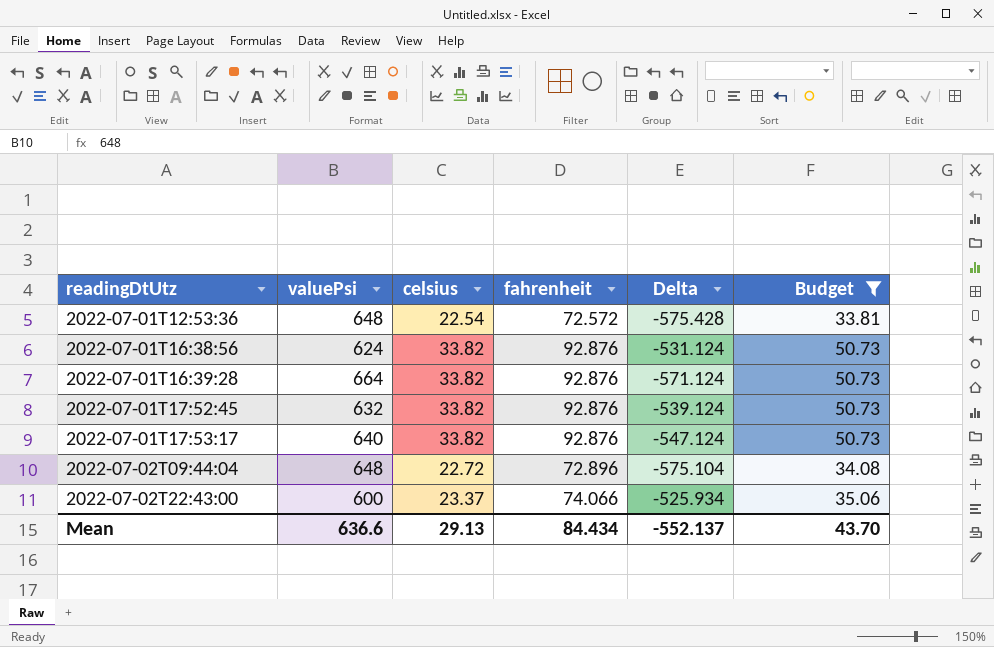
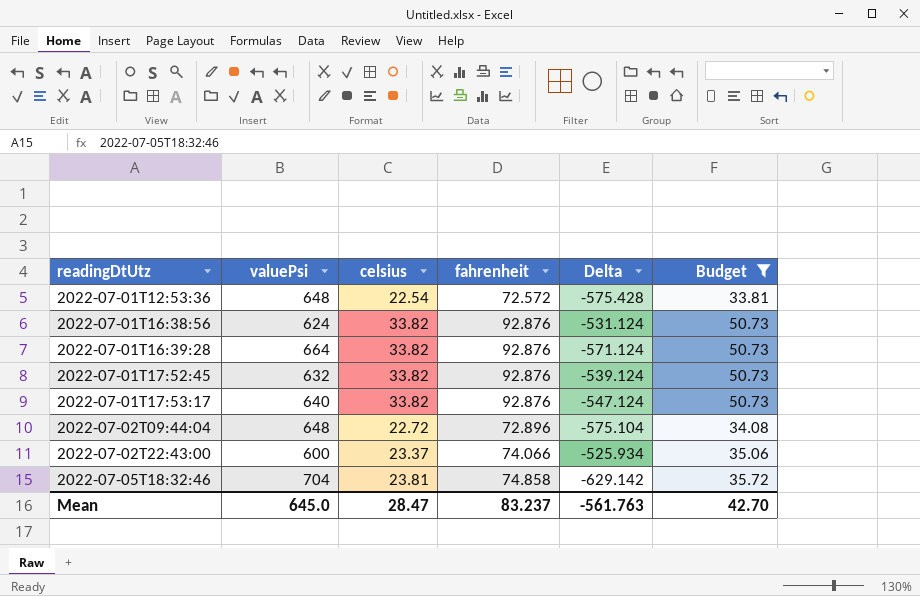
row 2022-07-05T18:32:46: none -> 704 | 23.81 | 74.858 | -629.142 | 35.72
Mean | valuePsi: 636.6 -> 645.0
Mean | celsius: 29.13 -> 28.47
Mean | fahrenheit: 84.434 -> 83.237
Mean | Delta: -552.137 -> -561.763
Mean | Budget: 43.70 -> 42.70

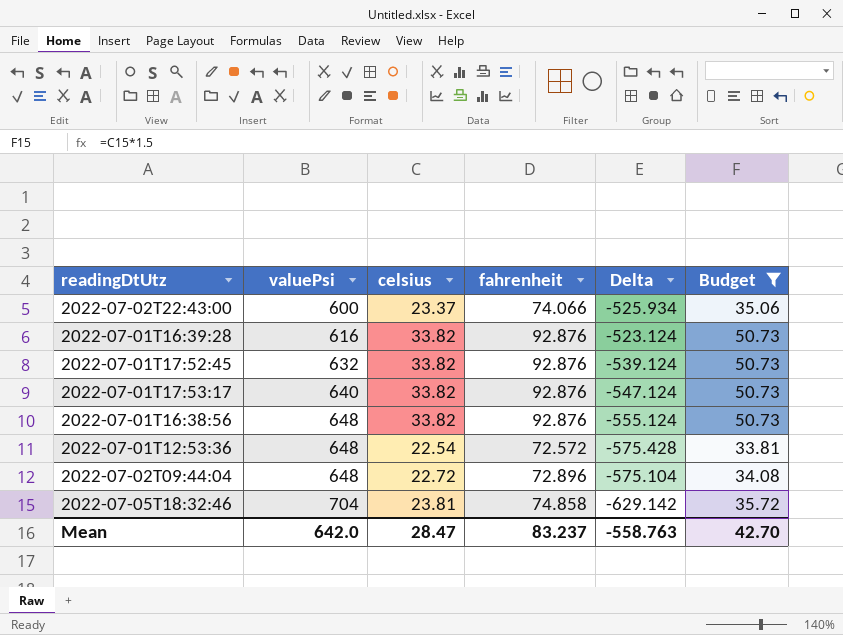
row order: readingDtUtz ascending -> valuePsi ascending
2022-07-01T16:39:28 | valuePsi: 664 -> 616
2022-07-01T16:39:28 | Delta: -571.124 -> -523.124
2022-07-01T16:38:56 | valuePsi: 624 -> 648
2022-07-01T16:38:56 | Delta: -531.124 -> -555.124
Mean | valuePsi: 645.0 -> 642.0
Mean | Delta: -561.763 -> -558.763

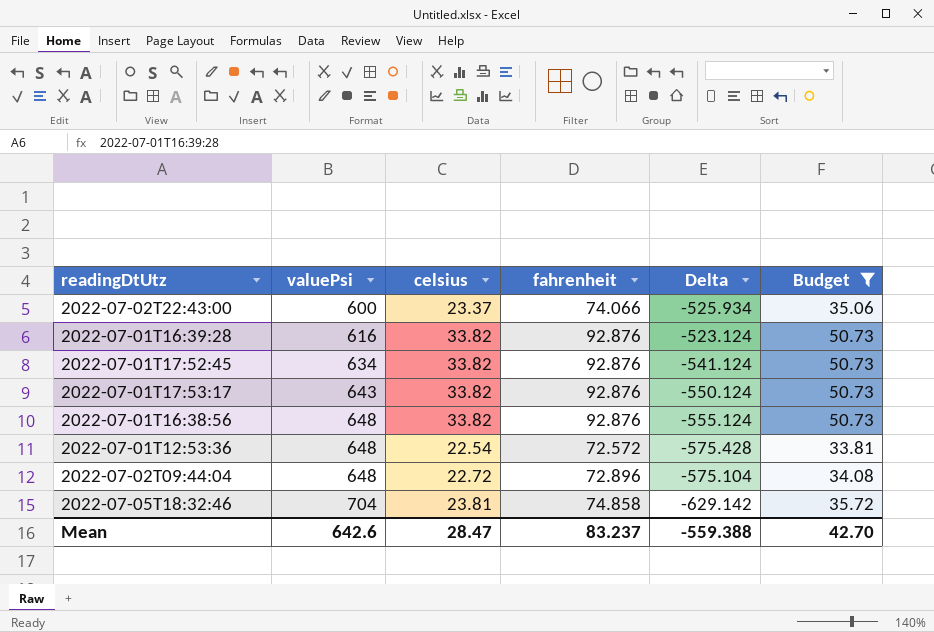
2022-07-01T17:52:45 | valuePsi: 632 -> 634
2022-07-01T17:52:45 | Delta: -539.124 -> -541.124
2022-07-01T17:53:17 | valuePsi: 640 -> 643
2022-07-01T17:53:17 | Delta: -547.124 -> -550.124
Mean | valuePsi: 642.0 -> 642.6
Mean | Delta: -558.763 -> -559.388

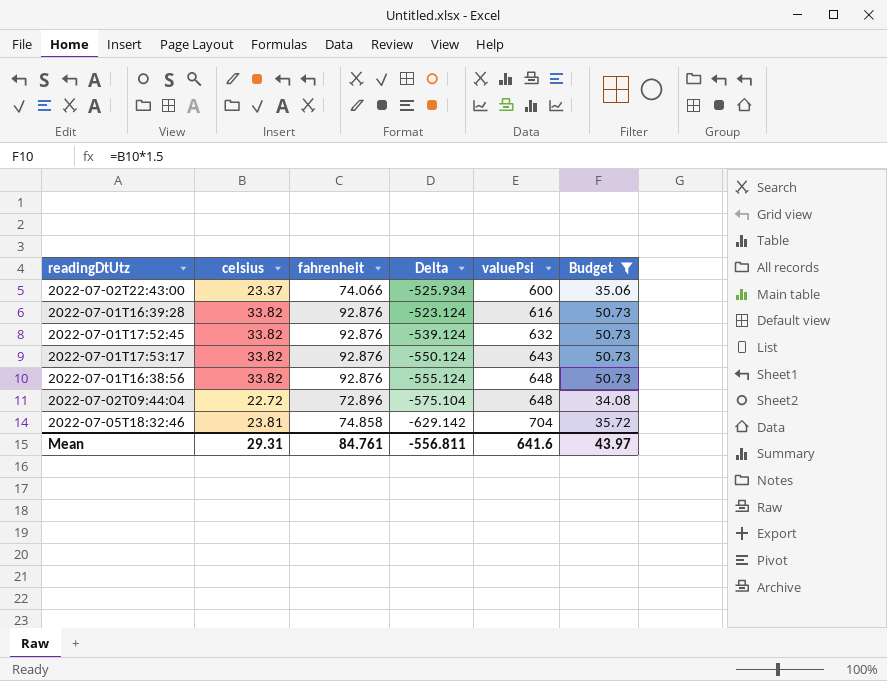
column valuePsi | position: 2 -> 5
row 2022-07-01T12:53:36: 648 | 22.54 | 72.572 | -575.428 | 33.81 -> none
2022-07-01T17:52:45 | Delta: -541.124 -> -539.124
2022-07-01T17:52:45 | valuePsi: 634 -> 632
Mean | celsius: 28.47 -> 29.31
Mean | fahrenheit: 83.237 -> 84.761
Mean | Delta: -559.388 -> -556.811
Mean | valuePsi: 642.6 -> 641.6
Mean | Budget: 42.70 -> 43.97

